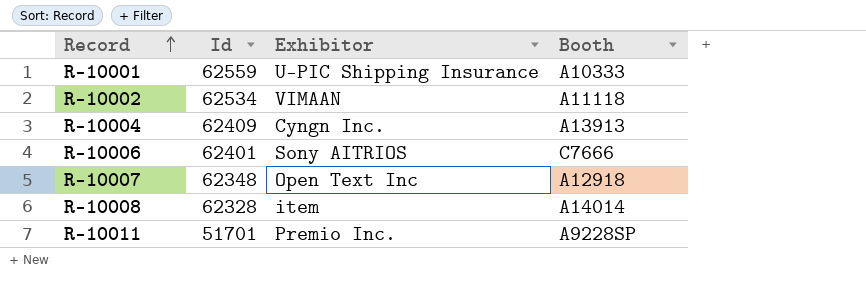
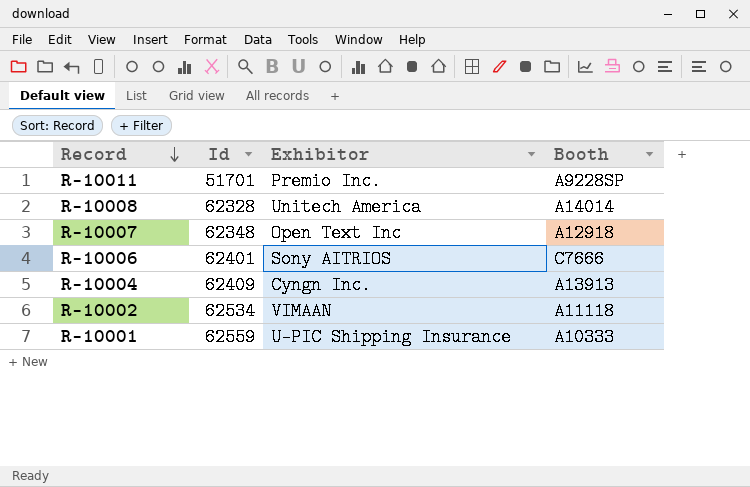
row order: Record ascending -> Record descending
R-10008 | Exhibitor: item -> Unitech America

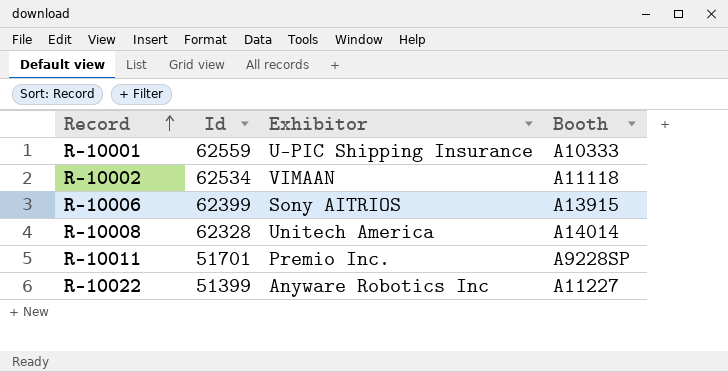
row order: Record descending -> Record ascending
row R-10007: 62348 | Open Text Inc | A12918 -> none
row R-10004: 62409 | Cyngn Inc. | A13913 -> none
R-10006 | Id: 62401 -> 62399
R-10006 | Booth: C7666 -> A13915
row R-10022: none -> 51399 | Anyware Robotics Inc | A11227

